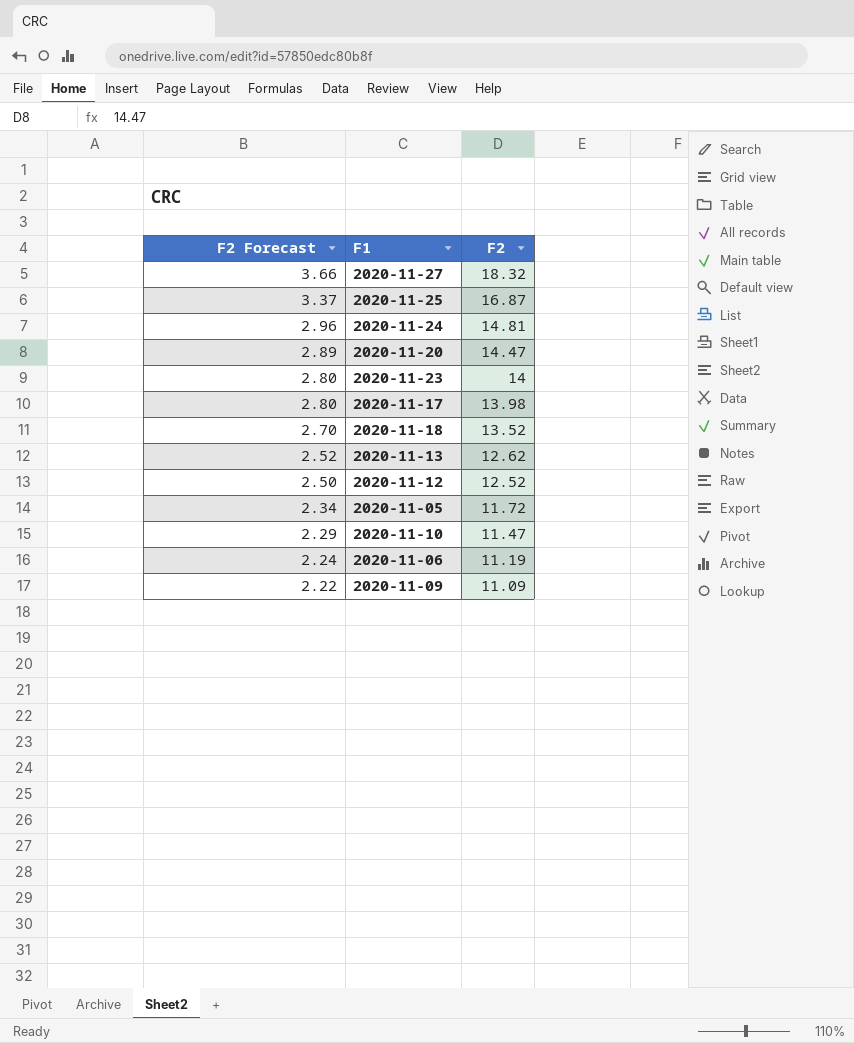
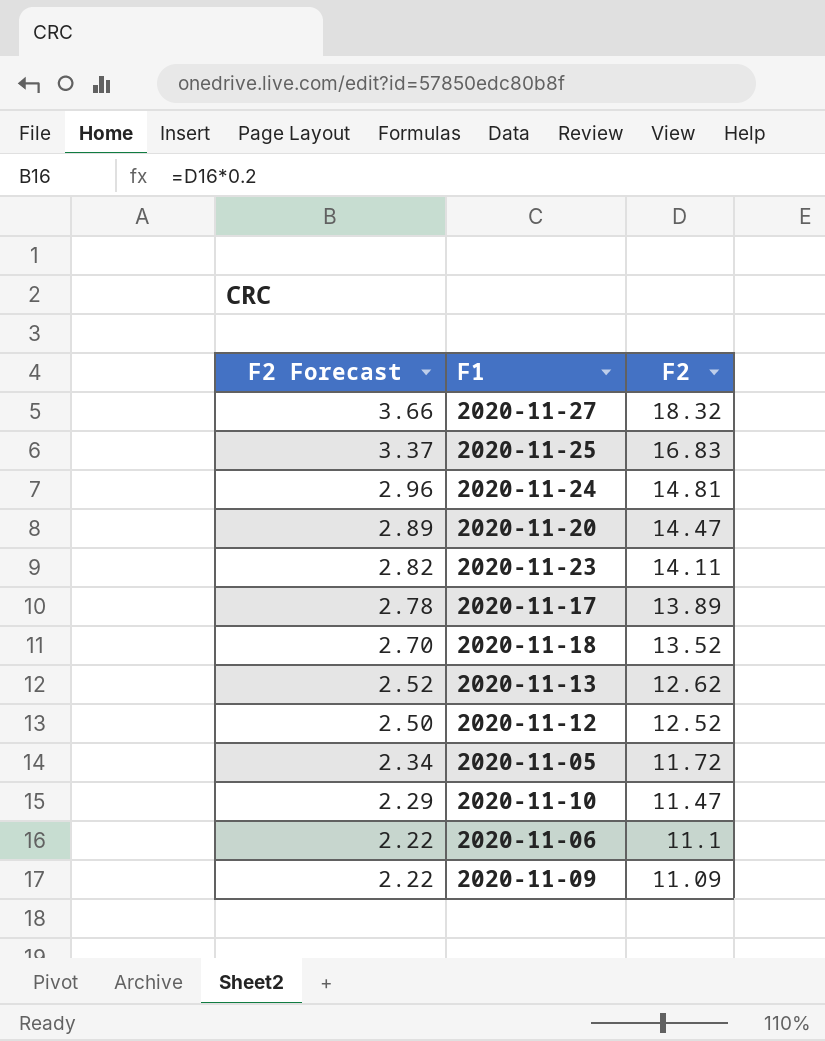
2020-11-25 | F2: 16.87 -> 16.83
2020-11-23 | F2 Forecast: 2.80 -> 2.82
2020-11-23 | F2: 14 -> 14.11
2020-11-17 | F2 Forecast: 2.80 -> 2.78
2020-11-17 | F2: 13.98 -> 13.89
2020-11-06 | F2 Forecast: 2.24 -> 2.22
2020-11-06 | F2: 11.19 -> 11.1

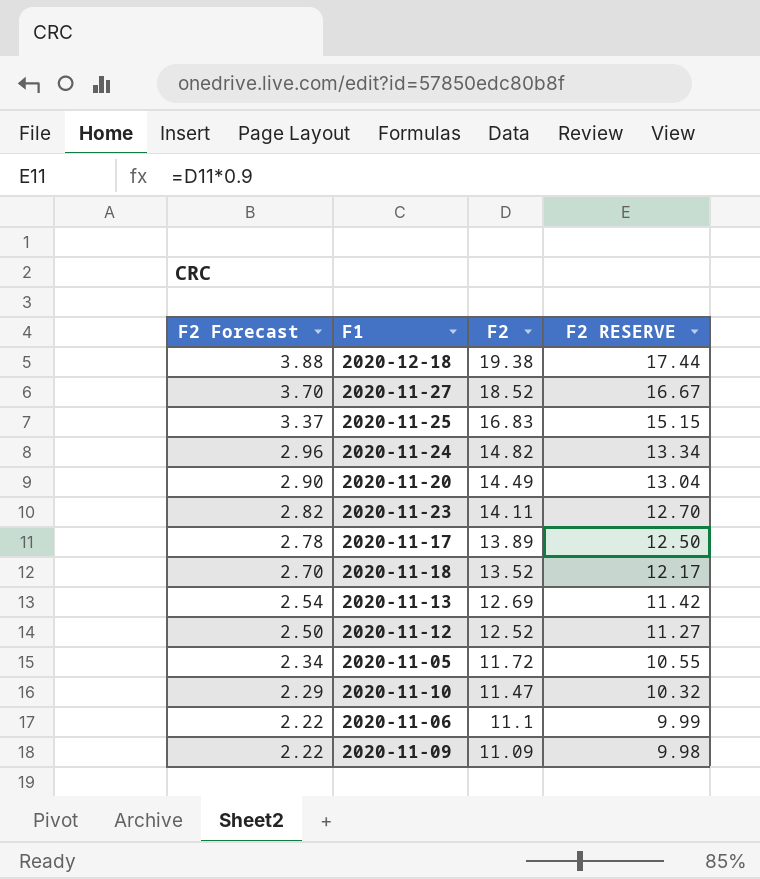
column F2 RESERVE | formula: none -> [F2] * 0.9
row 2020-12-18: none -> 3.88 | 19.38 | 17.44
2020-11-27 | F2 Forecast: 3.66 -> 3.70
2020-11-27 | F2: 18.32 -> 18.52
2020-11-24 | F2: 14.81 -> 14.82
2020-11-20 | F2 Forecast: 2.89 -> 2.90
2020-11-20 | F2: 14.47 -> 14.49
2020-11-13 | F2 Forecast: 2.52 -> 2.54
2020-11-13 | F2: 12.62 -> 12.69

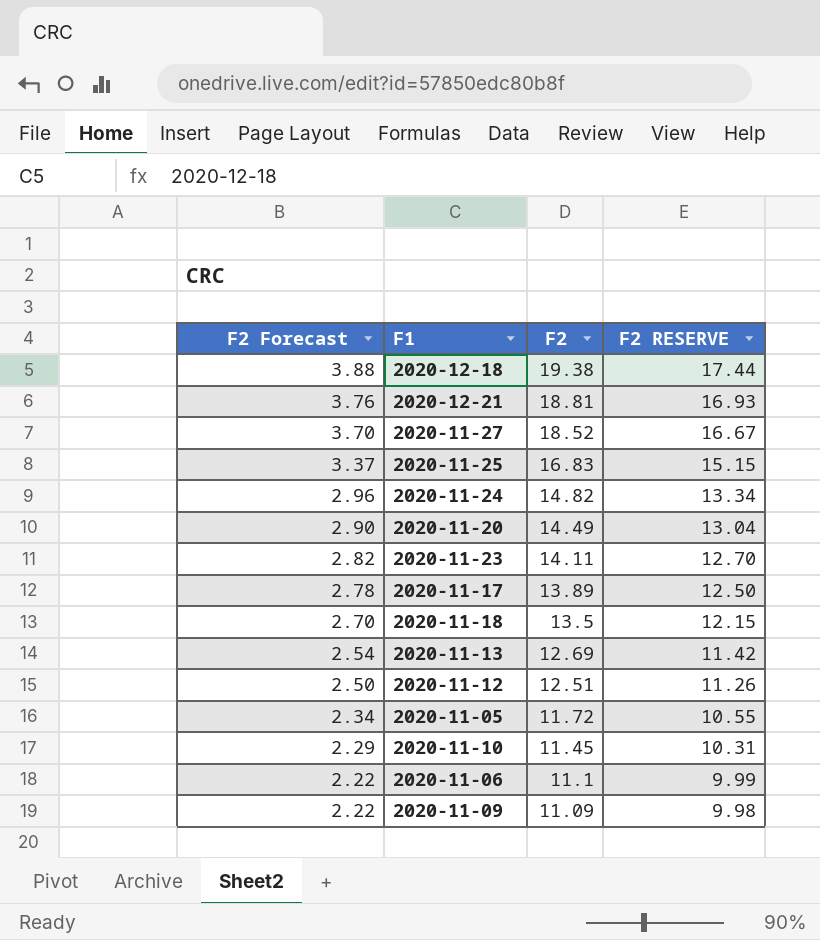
row 2020-12-21: none -> 3.76 | 18.81 | 16.93
2020-11-18 | F2: 13.52 -> 13.5
2020-11-18 | F2 RESERVE: 12.17 -> 12.15
2020-11-12 | F2: 12.52 -> 12.51
2020-11-12 | F2 RESERVE: 11.27 -> 11.26
2020-11-10 | F2: 11.47 -> 11.45
2020-11-10 | F2 RESERVE: 10.32 -> 10.31

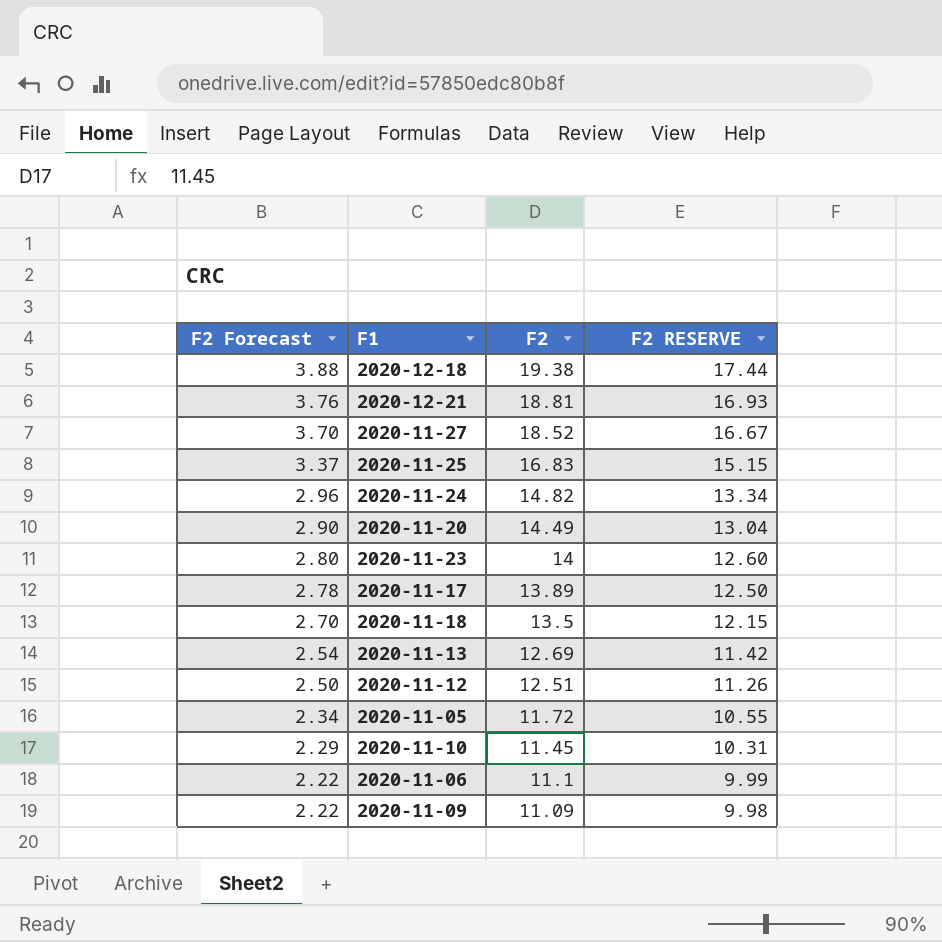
2020-11-23 | F2 Forecast: 2.82 -> 2.80
2020-11-23 | F2: 14.11 -> 14
2020-11-23 | F2 RESERVE: 12.70 -> 12.60

